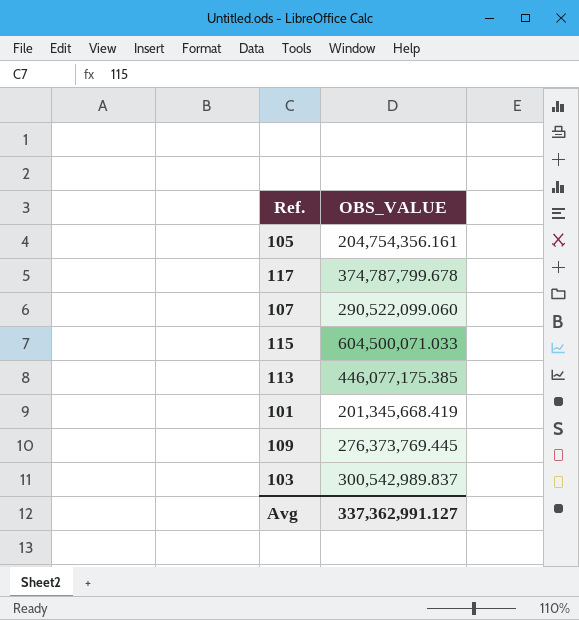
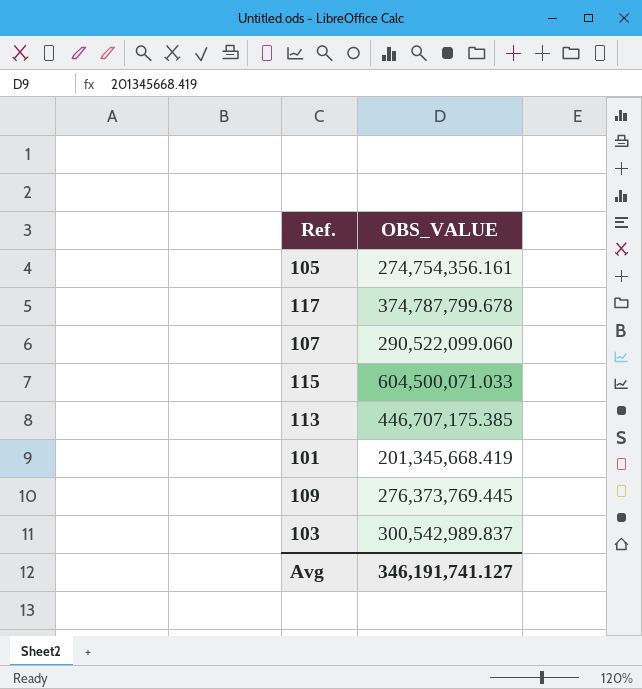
105 | OBS_VALUE: 204,754,356.161 -> 274,754,356.161
113 | OBS_VALUE: 446,077,175.385 -> 446,707,175.385
Avg | OBS_VALUE: 337,362,991.127 -> 346,191,741.127

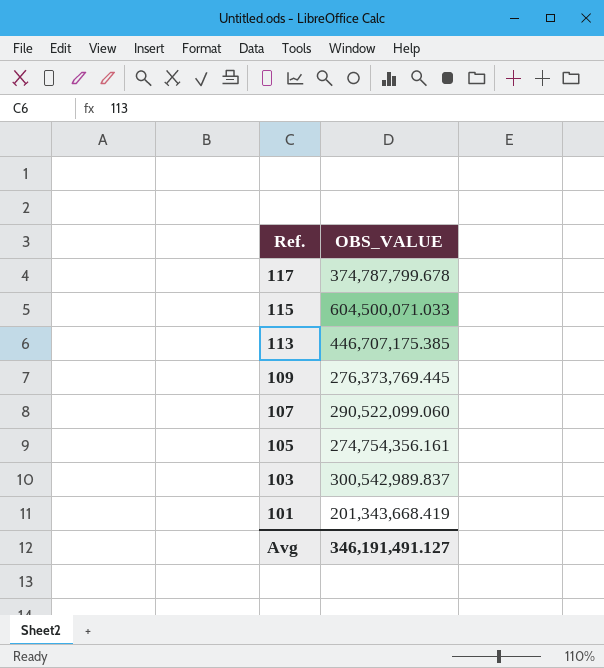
row order: none -> Ref. descending
101 | OBS_VALUE: 201,345,668.419 -> 201,343,668.419
Avg | OBS_VALUE: 346,191,741.127 -> 346,191,491.127

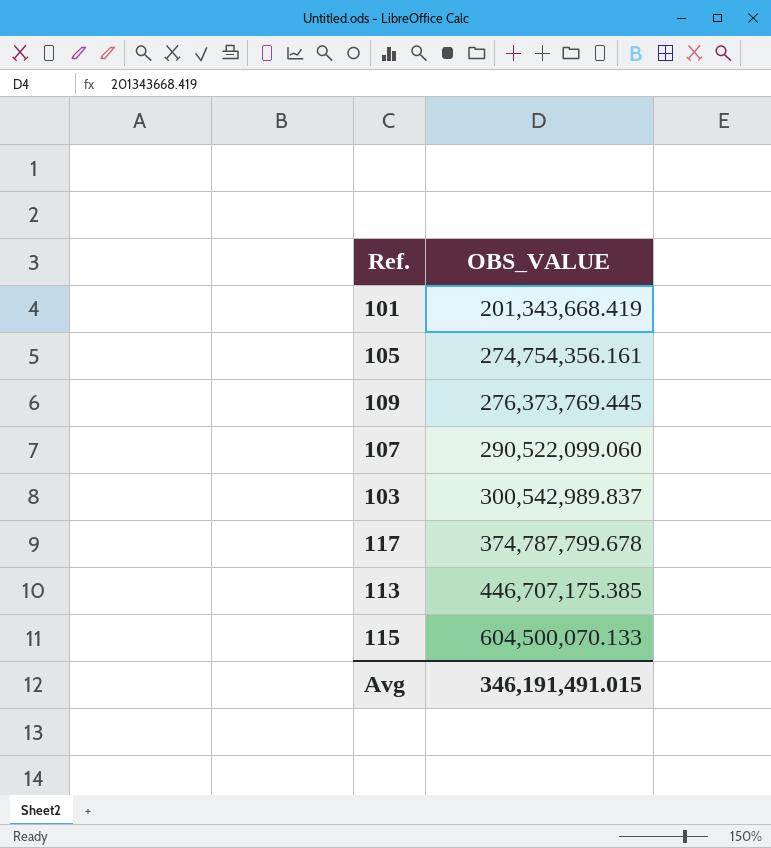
row order: Ref. descending -> OBS_VALUE ascending
115 | OBS_VALUE: 604,500,071.033 -> 604,500,070.133
Avg | OBS_VALUE: 346,191,491.127 -> 346,191,491.015

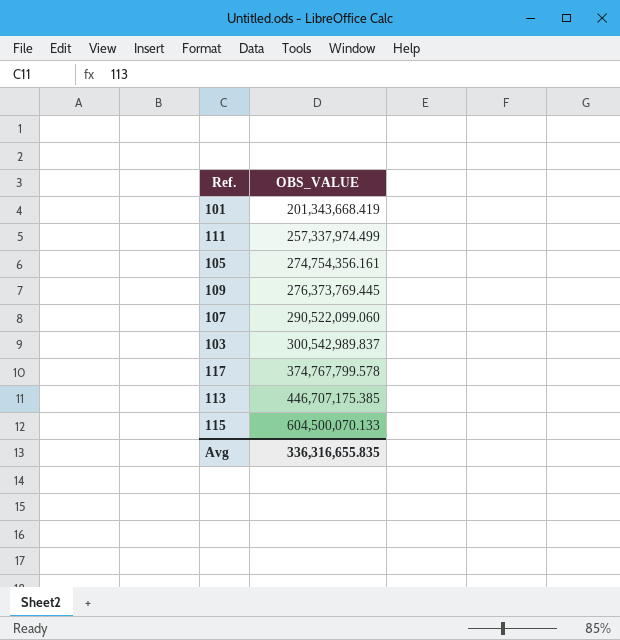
row 111: none -> 257,337,974.499
117 | OBS_VALUE: 374,787,799.678 -> 374,767,799.578
Avg | OBS_VALUE: 346,191,491.015 -> 336,316,655.835

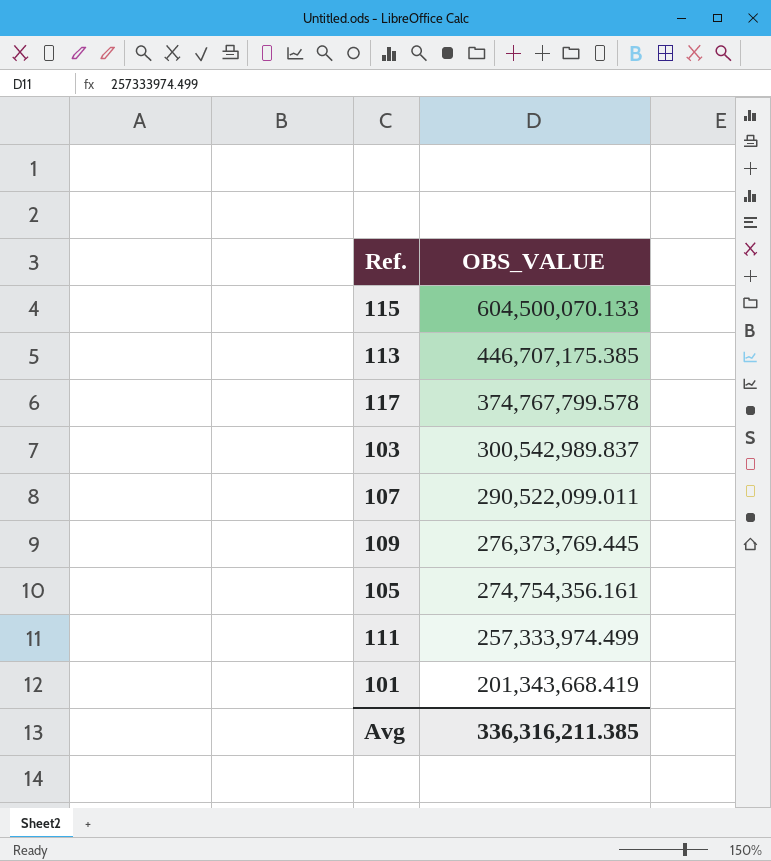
row order: OBS_VALUE ascending -> OBS_VALUE descending
107 | OBS_VALUE: 290,522,099.060 -> 290,522,099.011
111 | OBS_VALUE: 257,337,974.499 -> 257,333,974.499
Avg | OBS_VALUE: 336,316,655.835 -> 336,316,211.385

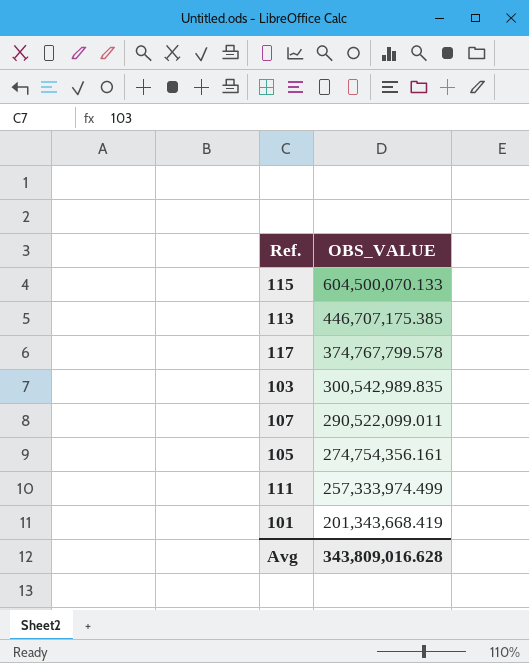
row 109: 276,373,769.445 -> none
103 | OBS_VALUE: 300,542,989.837 -> 300,542,989.835
Avg | OBS_VALUE: 336,316,211.385 -> 343,809,016.628

